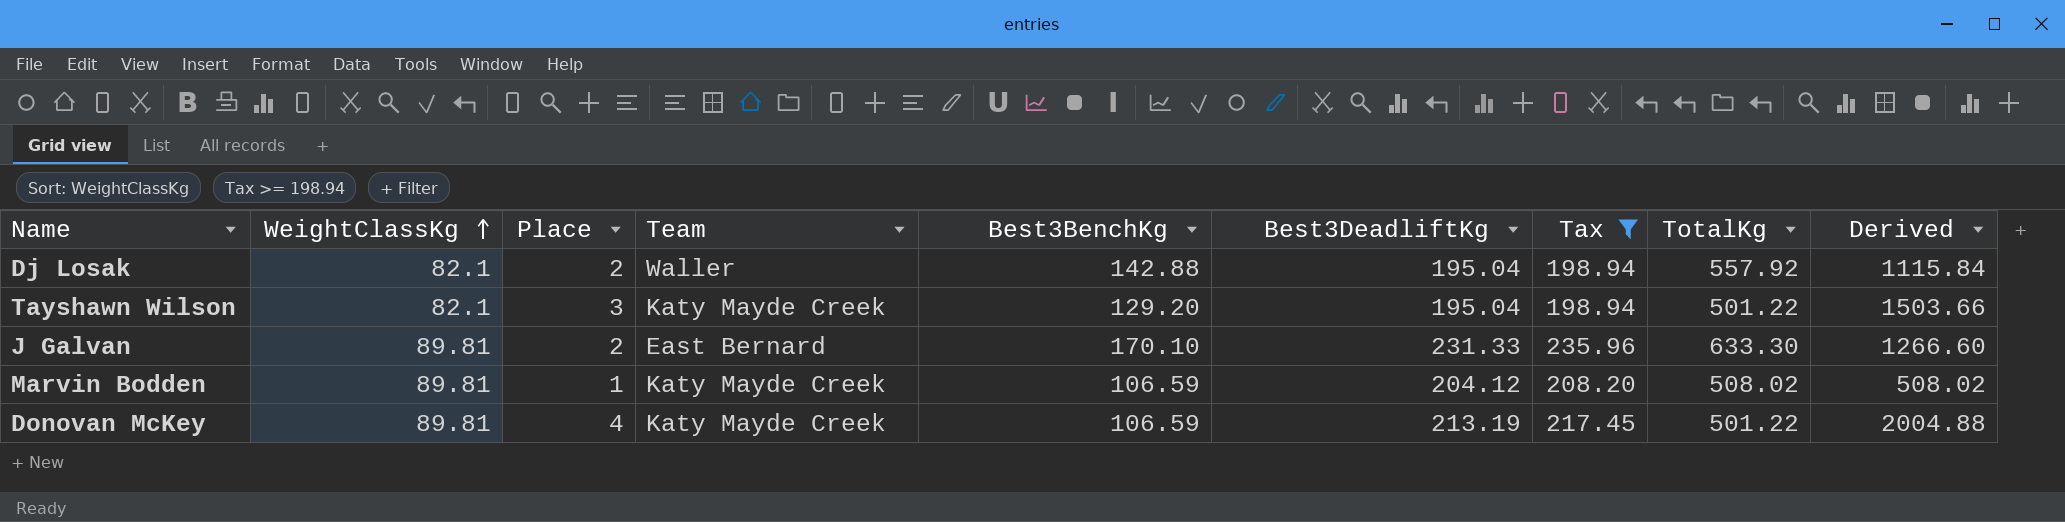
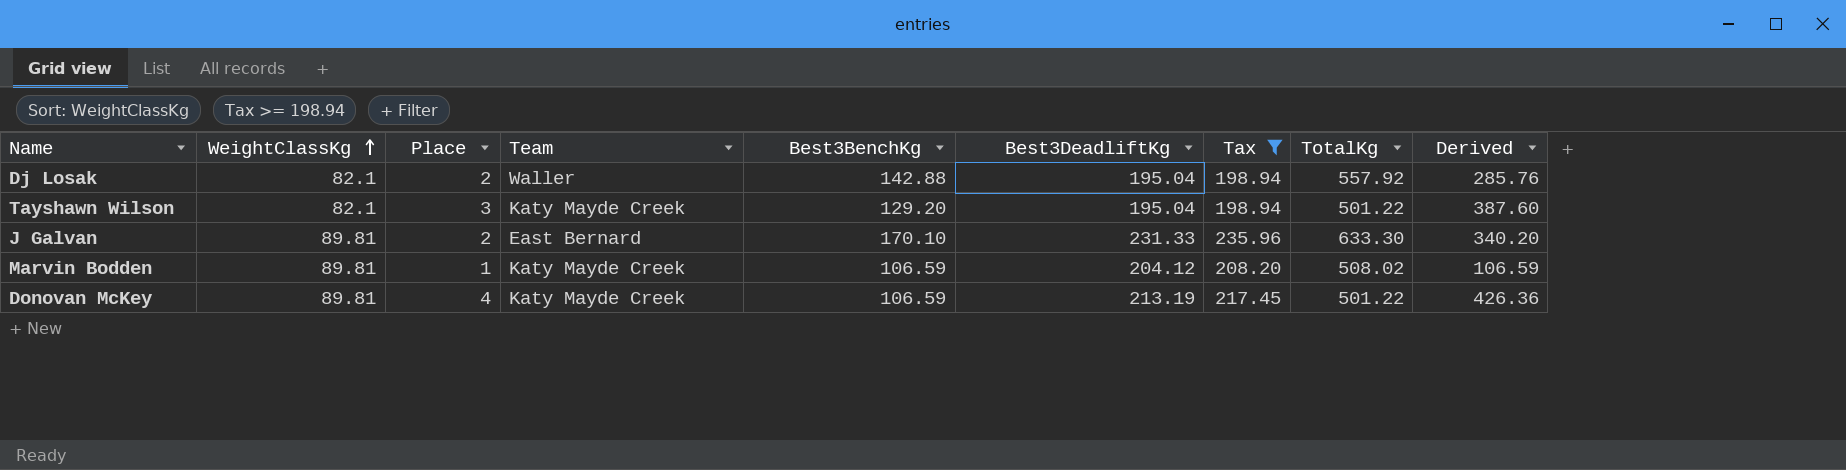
column Derived | formula: [Place] * [TotalKg] -> [Place] * [Best3BenchKg]

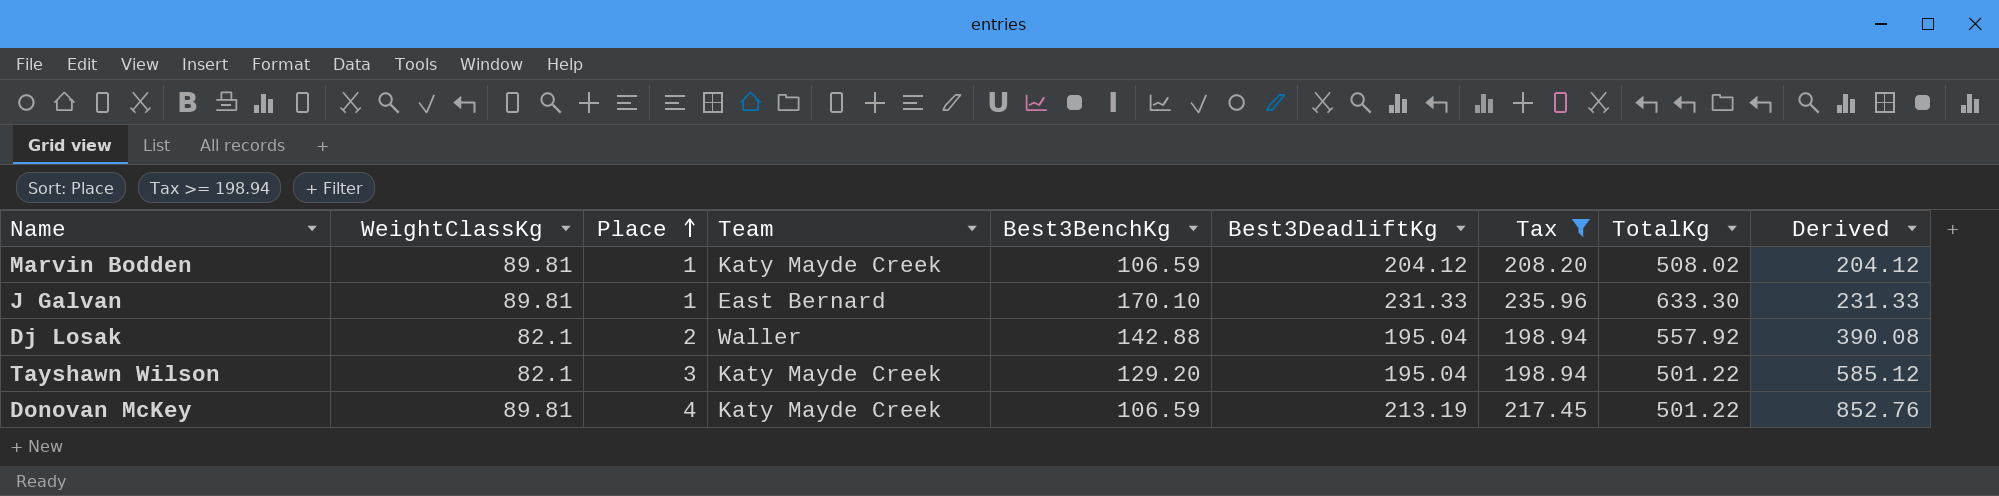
row order: WeightClassKg ascending -> Place ascending
column Derived | formula: [Place] * [Best3BenchKg] -> [Place] * [Best3DeadliftKg]
J Galvan | Place: 2 -> 1

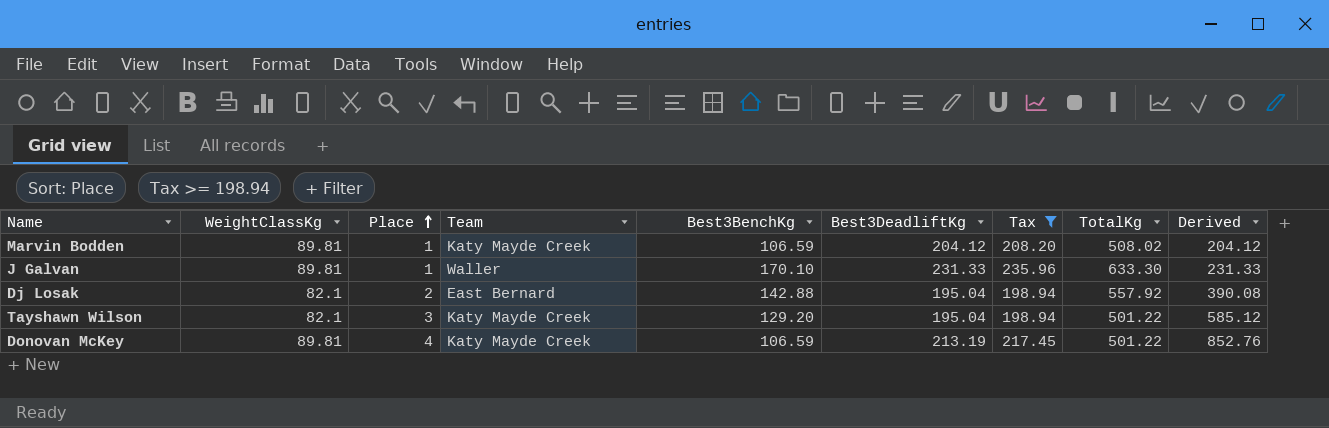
J Galvan | Team: East Bernard -> Waller
Dj Losak | Team: Waller -> East Bernard

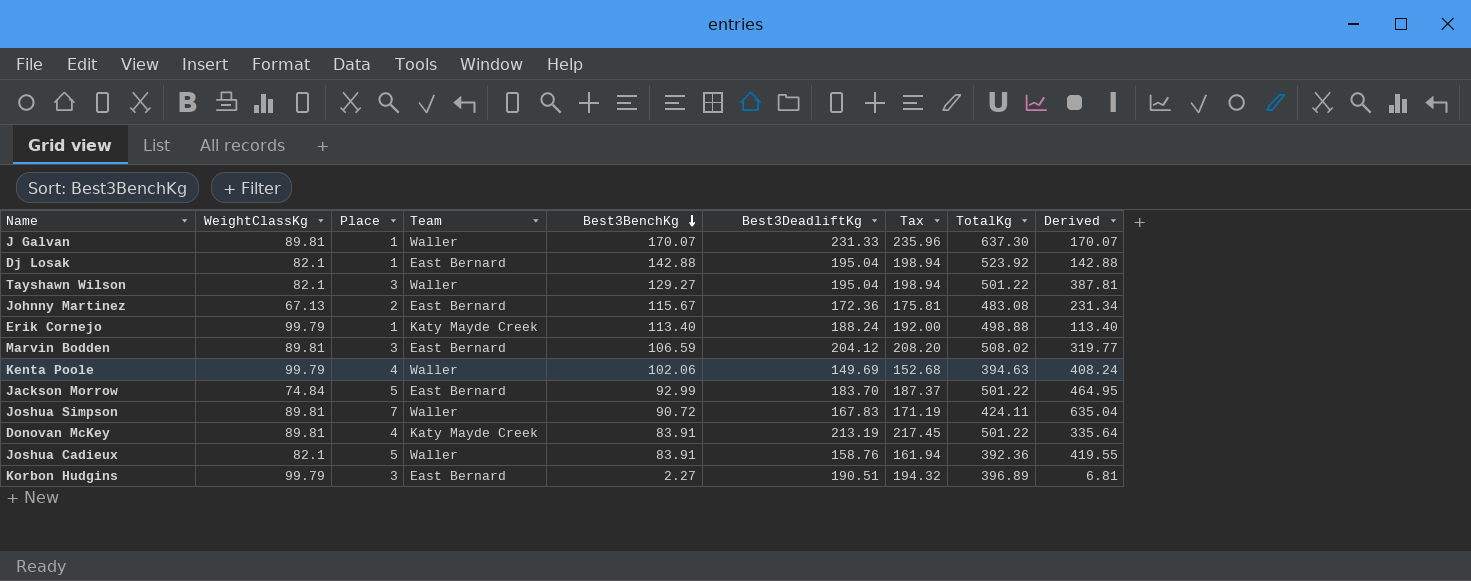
filter: Tax >= 198.94 -> none
row order: Place ascending -> Best3BenchKg descending
column Derived | formula: [Place] * [Best3DeadliftKg] -> [Place] * [Best3BenchKg]
J Galvan | Best3BenchKg: 170.10 -> 170.07
J Galvan | TotalKg: 633.30 -> 637.30
Dj Losak | Place: 2 -> 1
Dj Losak | TotalKg: 557.92 -> 523.92
Tayshawn Wilson | Team: Katy Mayde Creek -> Waller
Tayshawn Wilson | Best3BenchKg: 129.20 -> 129.27
Marvin Bodden | Place: 1 -> 3
Marvin Bodden | Team: Katy Mayde Creek -> East Bernard
Donovan McKey | Best3BenchKg: 106.59 -> 83.91

